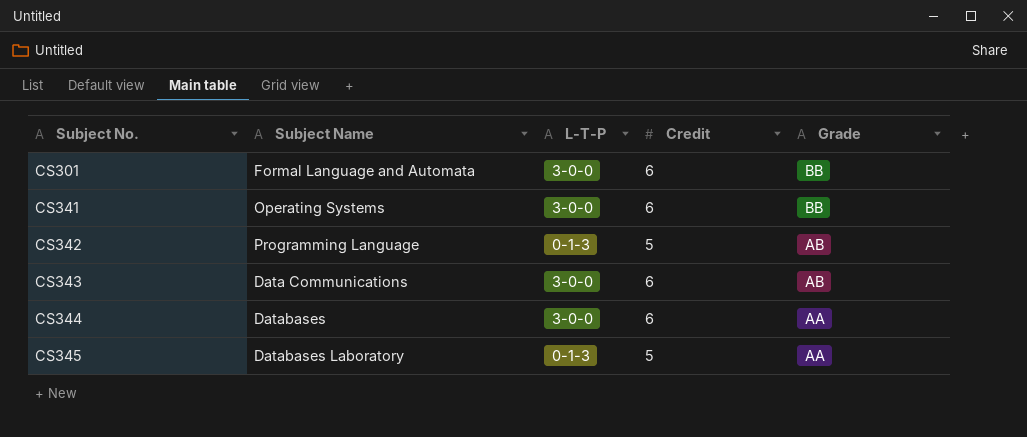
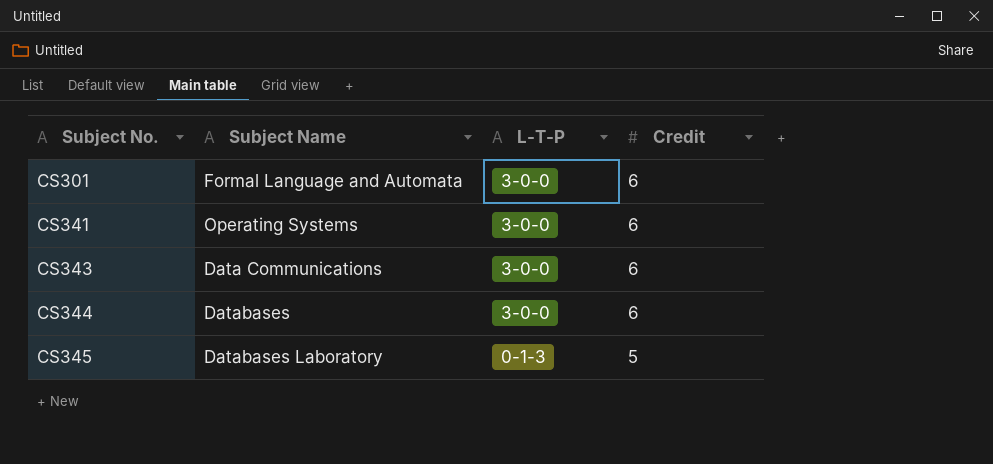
column Grade | position: 5 -> none
row CS342: Programming Language | 0-1-3 | 5 | AB -> none

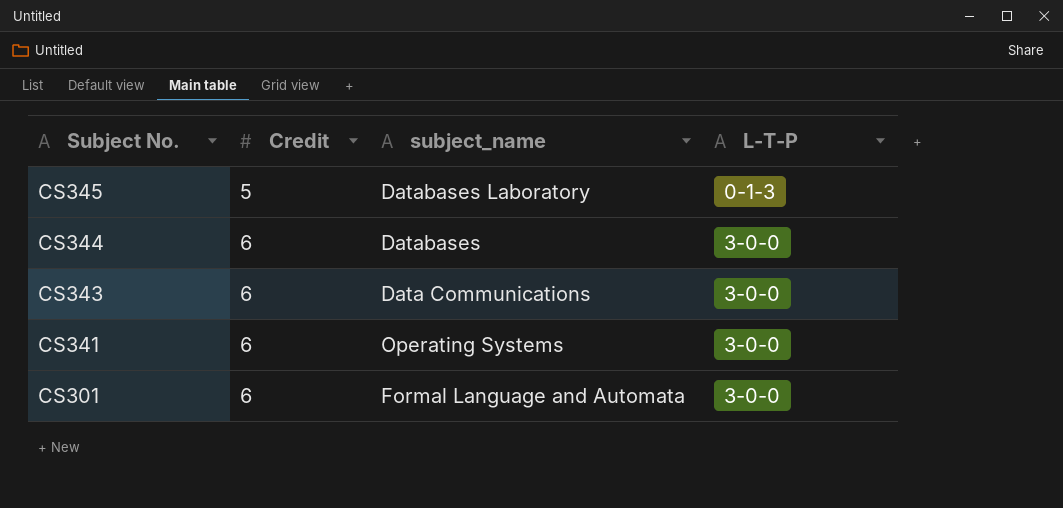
row order: Subject No. ascending -> Subject No. descending
column Credit | position: 4 -> 2
column name: Subject Name -> subject_name

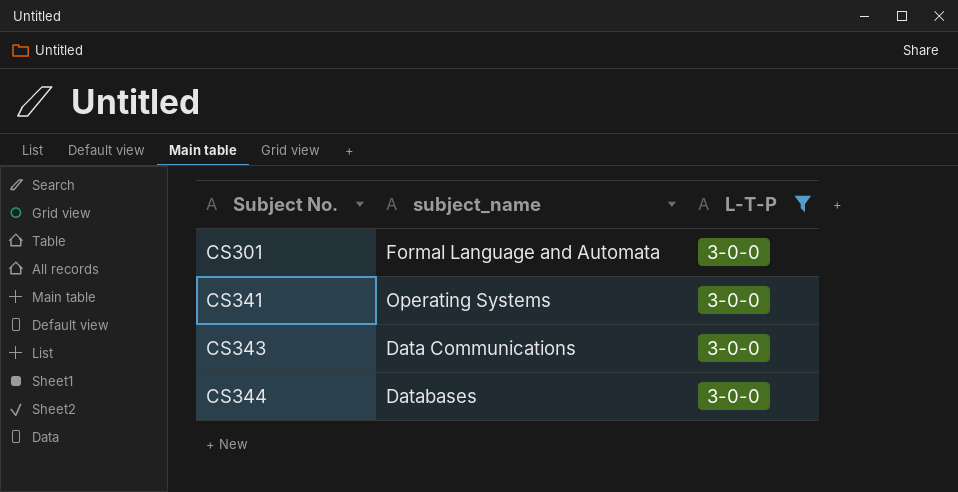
filter: none -> L-T-P = 3-0-0
row order: Subject No. descending -> Subject No. ascending
column Credit | position: 2 -> none

